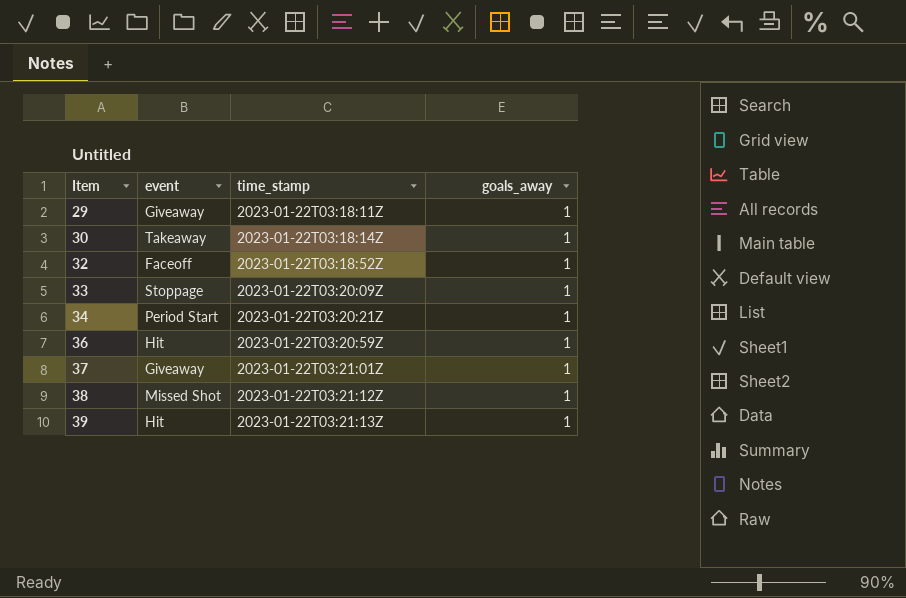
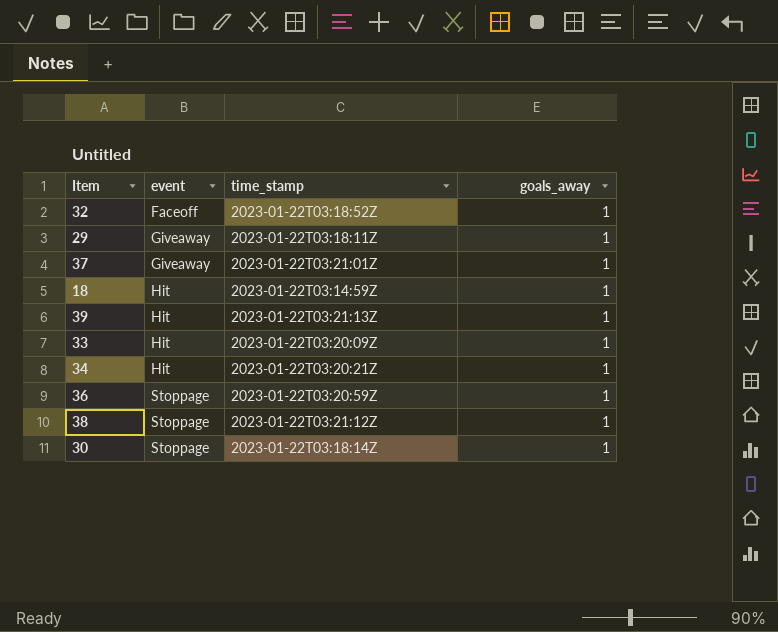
row order: Item ascending -> event ascending
row 18: none -> Hit | 2023-01-22T03:14:59Z | 1
33 | event: Stoppage -> Hit
34 | event: Period Start -> Hit
36 | event: Hit -> Stoppage
38 | event: Missed Shot -> Stoppage
30 | event: Takeaway -> Stoppage

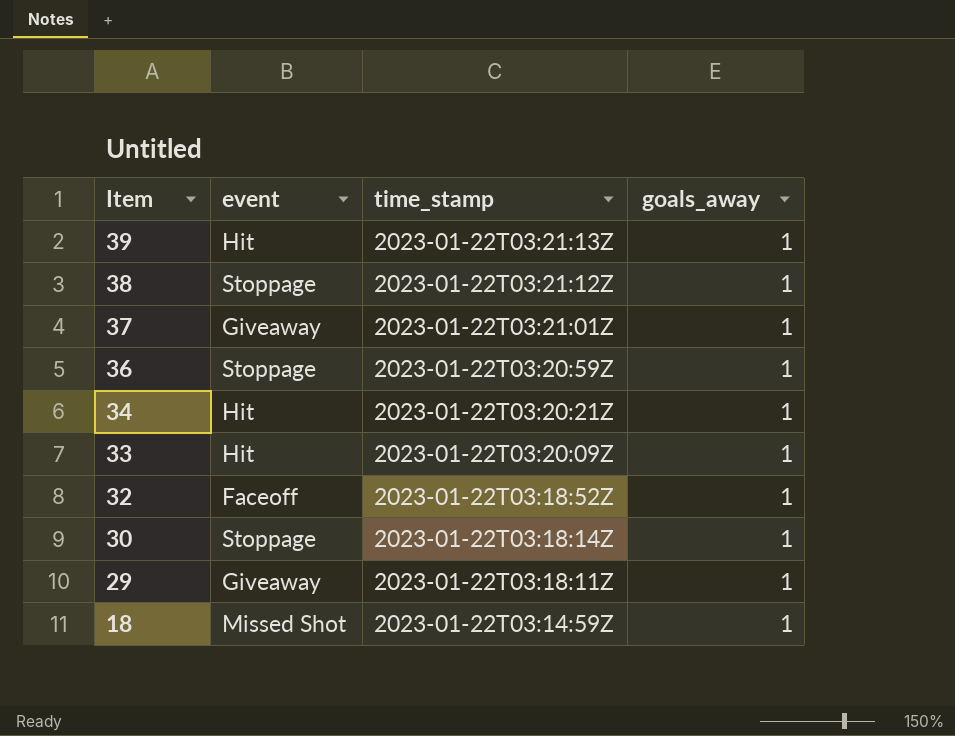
row order: event ascending -> Item descending
18 | event: Hit -> Missed Shot

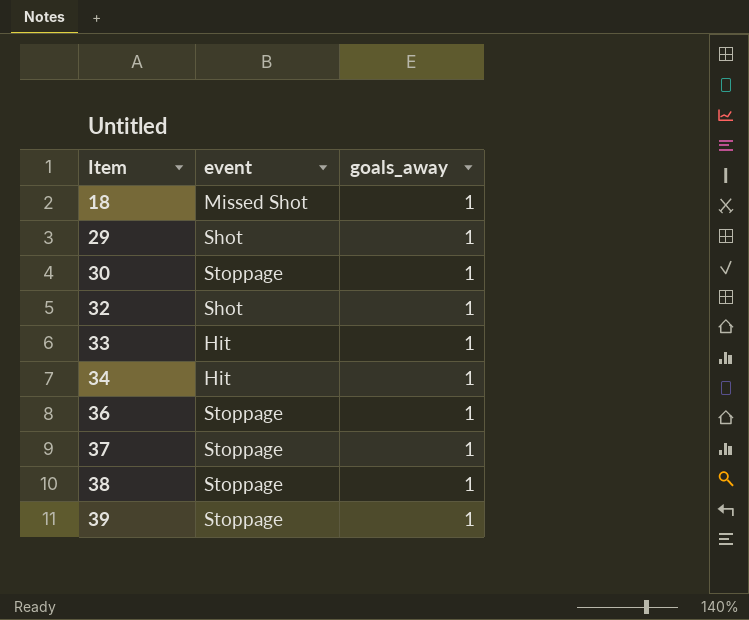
row order: Item descending -> Item ascending
column time_stamp | position: 3 -> none
29 | event: Giveaway -> Shot
32 | event: Faceoff -> Shot
37 | event: Giveaway -> Stoppage
39 | event: Hit -> Stoppage

